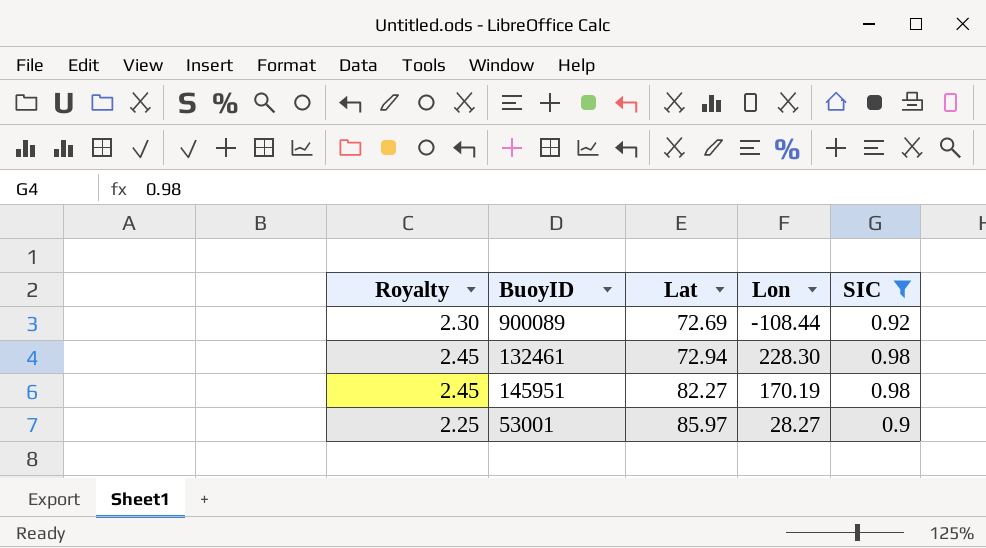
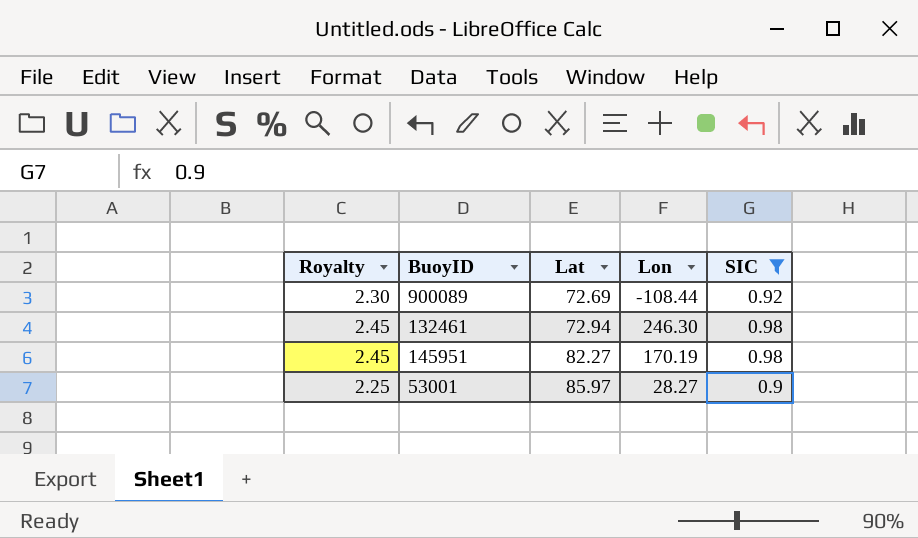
132461 | Lon: 228.30 -> 246.30

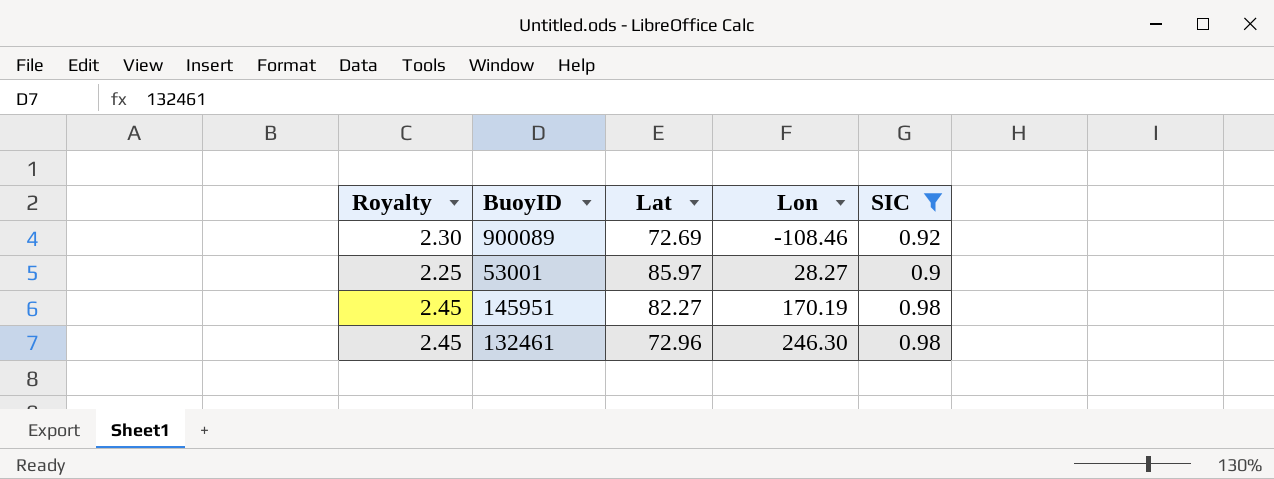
row order: Lat ascending -> Lon ascending
900089 | Lon: -108.44 -> -108.46
132461 | Lat: 72.94 -> 72.96

